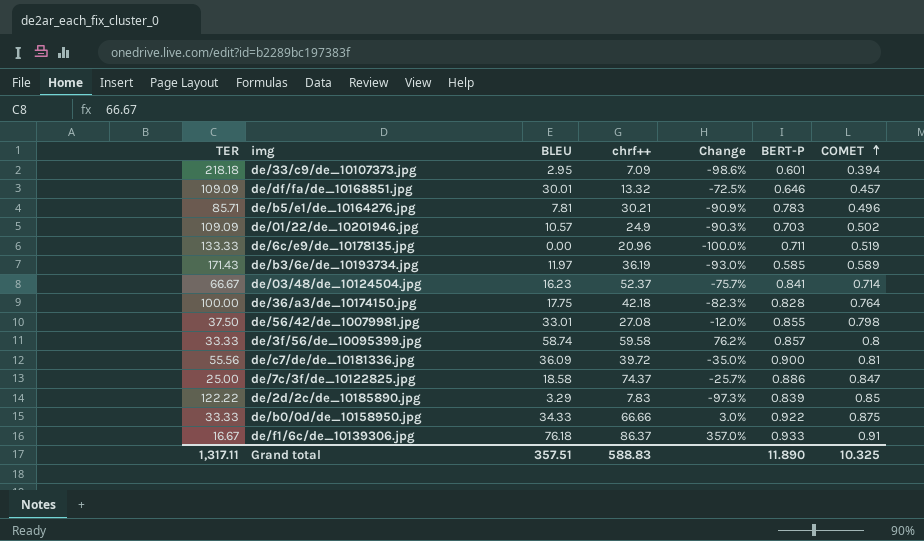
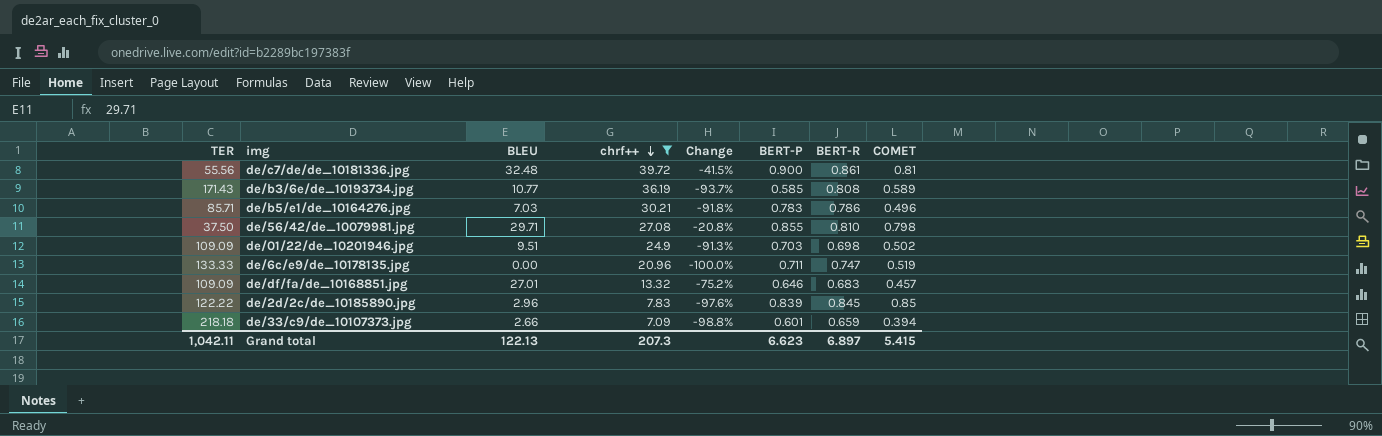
filter: none -> chrf++ <= 39.72
row order: COMET ascending -> chrf++ descending
column BERT-R | position: none -> 7
de/c7/de/de_10181336.jpg | BLEU: 36.09 -> 32.48
de/c7/de/de_10181336.jpg | Change: -35.0% -> -41.5%
de/b3/6e/de_10193734.jpg | BLEU: 11.97 -> 10.77
de/b3/6e/de_10193734.jpg | Change: -93.0% -> -93.7%
de/b5/e1/de_10164276.jpg | BLEU: 7.81 -> 7.03
de/b5/e1/de_10164276.jpg | Change: -90.9% -> -91.8%
de/56/42/de_10079981.jpg | BLEU: 33.01 -> 29.71
de/56/42/de_10079981.jpg | Change: -12.0% -> -20.8%
de/01/22/de_10201946.jpg | BLEU: 10.57 -> 9.51
de/01/22/de_10201946.jpg | Change: -90.3% -> -91.3%
de/df/fa/de_10168851.jpg | BLEU: 30.01 -> 27.01
de/df/fa/de_10168851.jpg | Change: -72.5% -> -75.2%
de/2d/2c/de_10185890.jpg | BLEU: 3.29 -> 2.96
de/2d/2c/de_10185890.jpg | Change: -97.3% -> -97.6%
de/33/c9/de_10107373.jpg | BLEU: 2.95 -> 2.66
de/33/c9/de_10107373.jpg | Change: -98.6% -> -98.8%
Grand total | TER: 1,317.11 -> 1,042.11
Grand total | BLEU: 357.51 -> 122.13
Grand total | chrf++: 588.83 -> 207.3
Grand total | BERT-P: 11.890 -> 6.623
Grand total | COMET: 10.325 -> 5.415

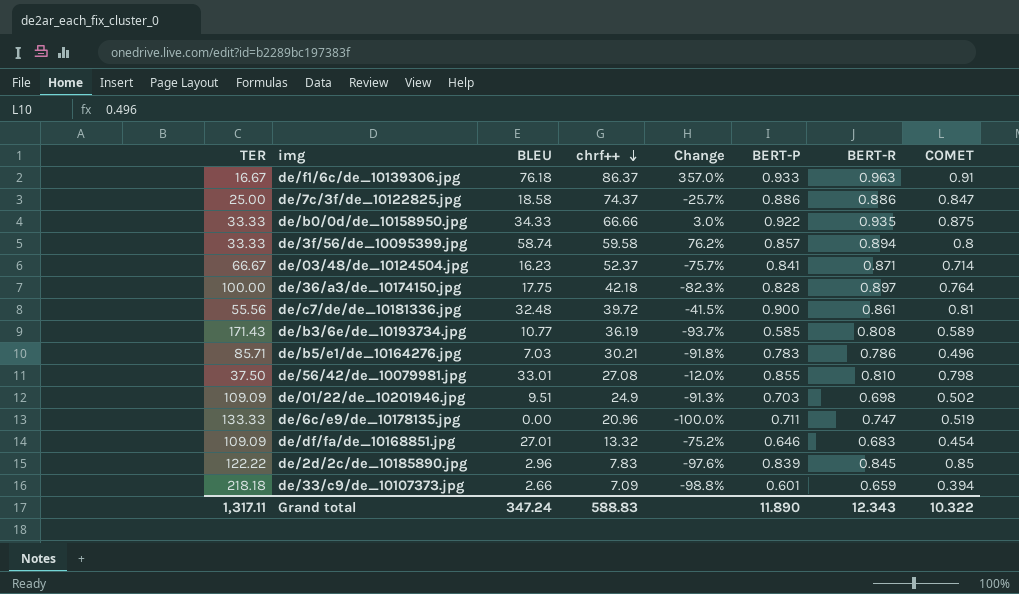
filter: chrf++ <= 39.72 -> none
de/56/42/de_10079981.jpg | BLEU: 29.71 -> 33.01
de/56/42/de_10079981.jpg | Change: -20.8% -> -12.0%
de/df/fa/de_10168851.jpg | COMET: 0.457 -> 0.454
Grand total | TER: 1,042.11 -> 1,317.11
Grand total | BLEU: 122.13 -> 347.24
Grand total | chrf++: 207.3 -> 588.83
Grand total | BERT-P: 6.623 -> 11.890
Grand total | BERT-R: 6.897 -> 12.343
Grand total | COMET: 5.415 -> 10.322

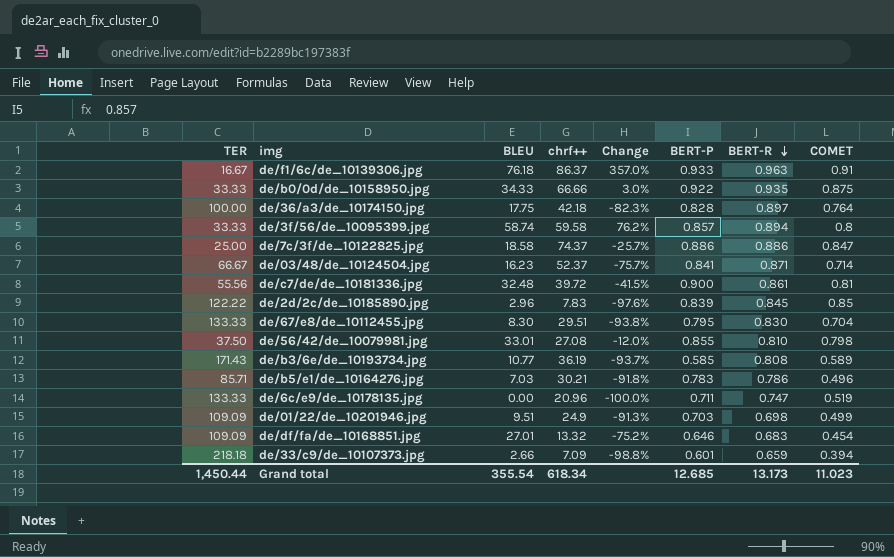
row order: chrf++ descending -> BERT-R descending
row de/67/e8/de_10112455.jpg: none -> 133.33 | 8.30 | 29.51 | -93.8% | 0.795 | 0.830 | 0.704
de/01/22/de_10201946.jpg | COMET: 0.502 -> 0.499
Grand total | TER: 1,317.11 -> 1,450.44
Grand total | BLEU: 347.24 -> 355.54
Grand total | chrf++: 588.83 -> 618.34
Grand total | BERT-P: 11.890 -> 12.685
Grand total | BERT-R: 12.343 -> 13.173
Grand total | COMET: 10.322 -> 11.023

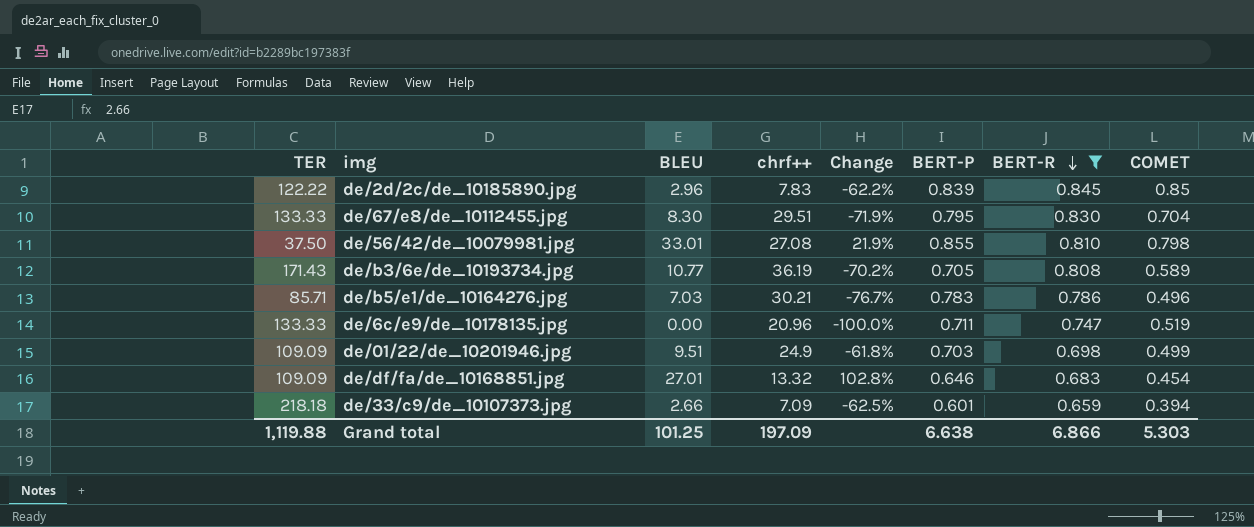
filter: none -> BERT-R <= 0.845
column Change | formula: ([BLEU] - [TER]) / [TER] -> ([BLEU] - [chrf++]) / [chrf++]
de/b3/6e/de_10193734.jpg | BERT-P: 0.585 -> 0.705
Grand total | TER: 1,450.44 -> 1,119.88
Grand total | BLEU: 355.54 -> 101.25
Grand total | chrf++: 618.34 -> 197.09
Grand total | BERT-P: 12.685 -> 6.638
Grand total | BERT-R: 13.173 -> 6.866
Grand total | COMET: 11.023 -> 5.303

